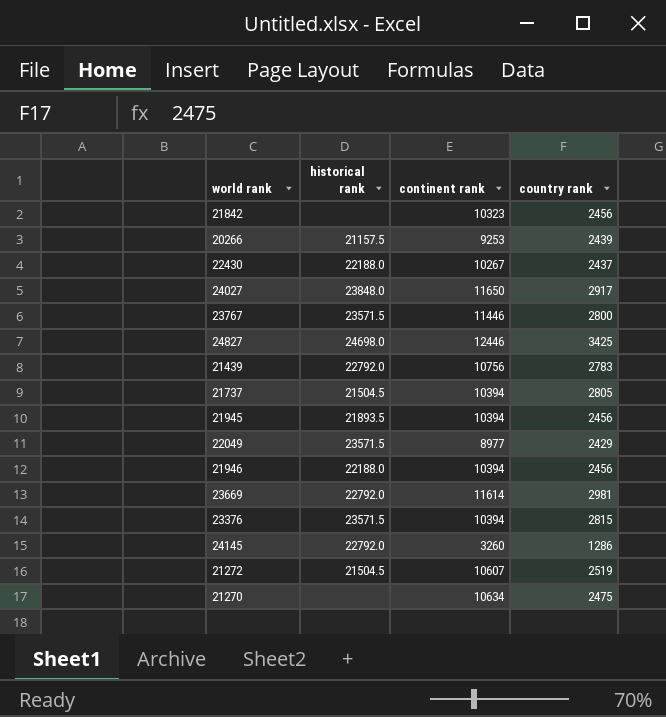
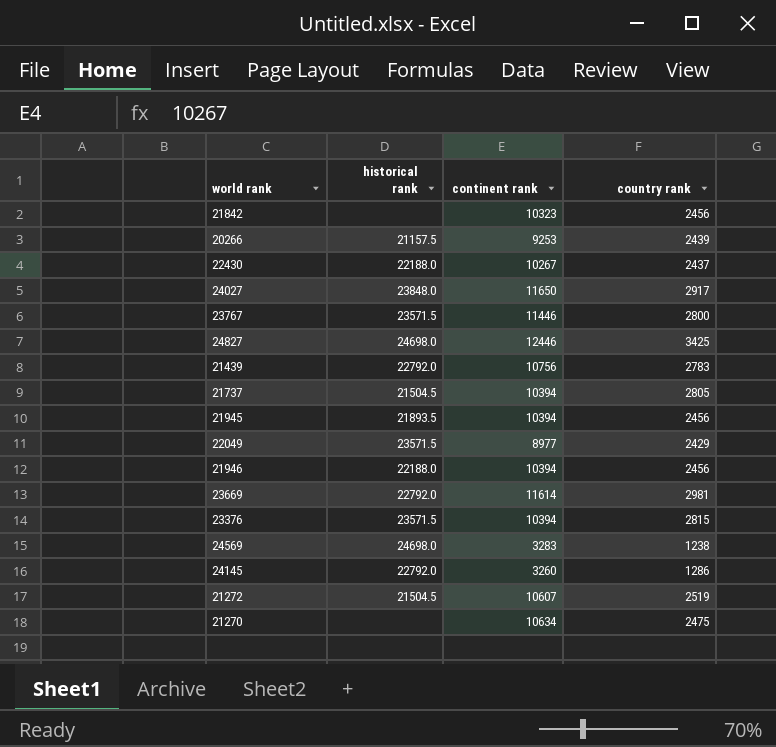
row 24569: none -> 24698.0 | 3283 | 1238

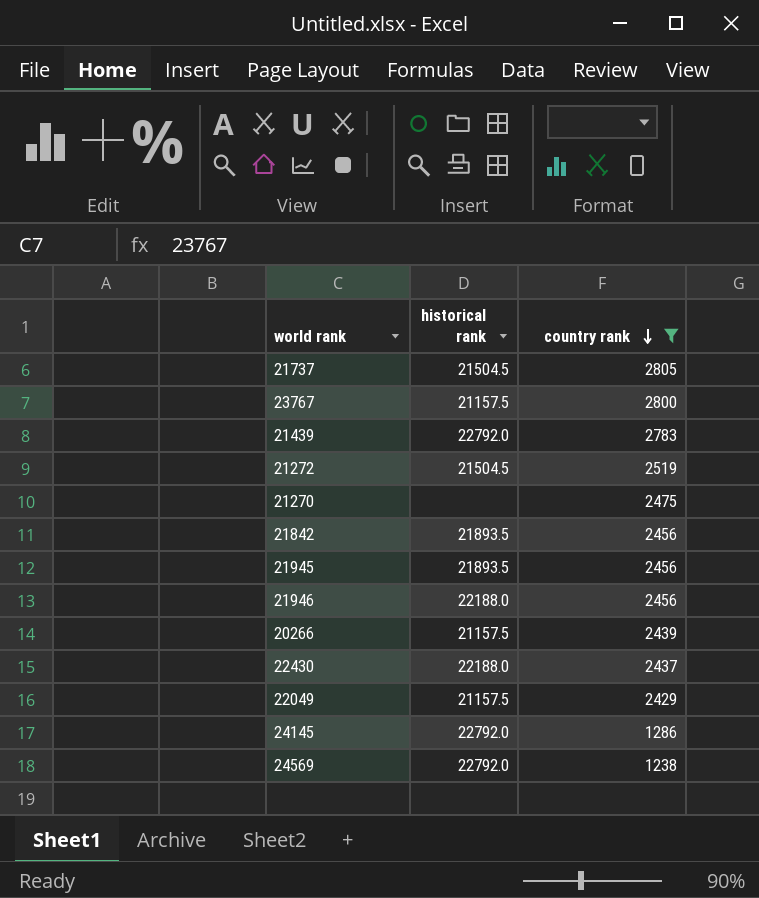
filter: none -> country rank <= 2805
row order: none -> country rank descending
column continent rank | position: 3 -> none
23767 | historical rank: 23571.5 -> 21157.5
21842 | historical rank: none -> 21893.5
22049 | historical rank: 23571.5 -> 21157.5
24569 | historical rank: 24698.0 -> 22792.0

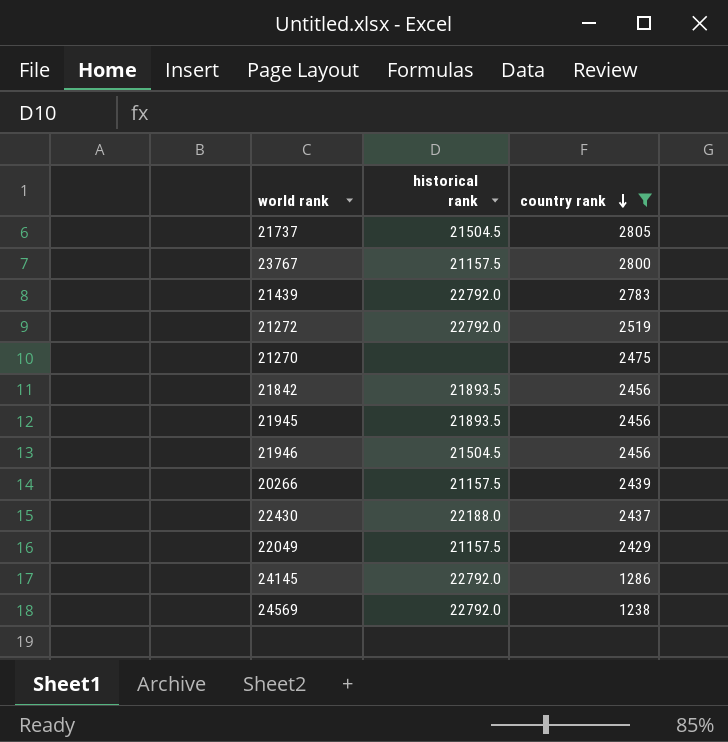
21272 | historical rank: 21504.5 -> 22792.0
21946 | historical rank: 22188.0 -> 21504.5

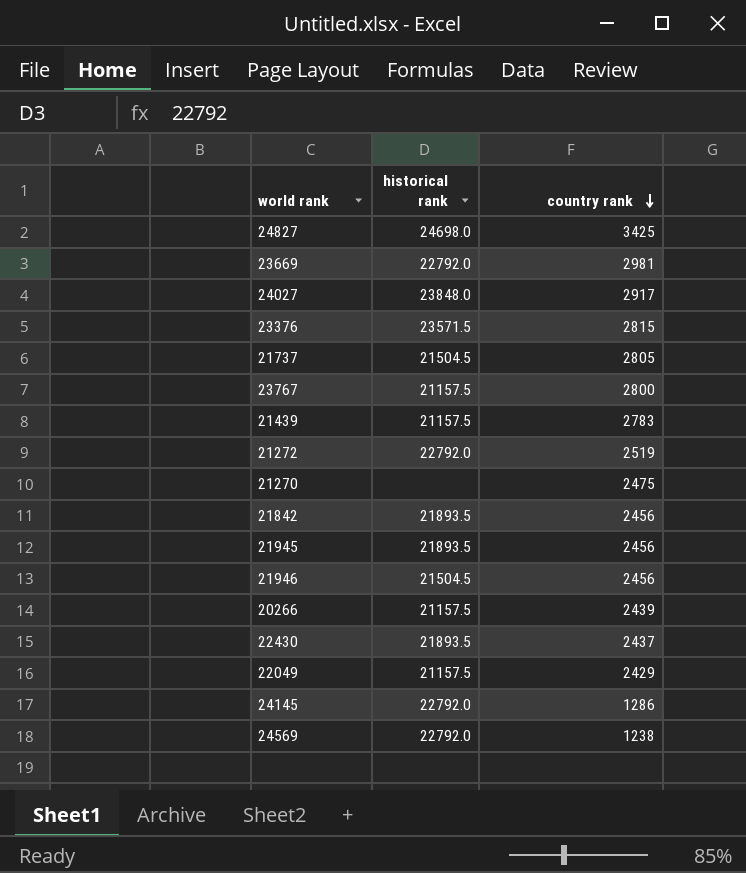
filter: country rank <= 2805 -> none
21439 | historical rank: 22792.0 -> 21157.5
22430 | historical rank: 22188.0 -> 21893.5

